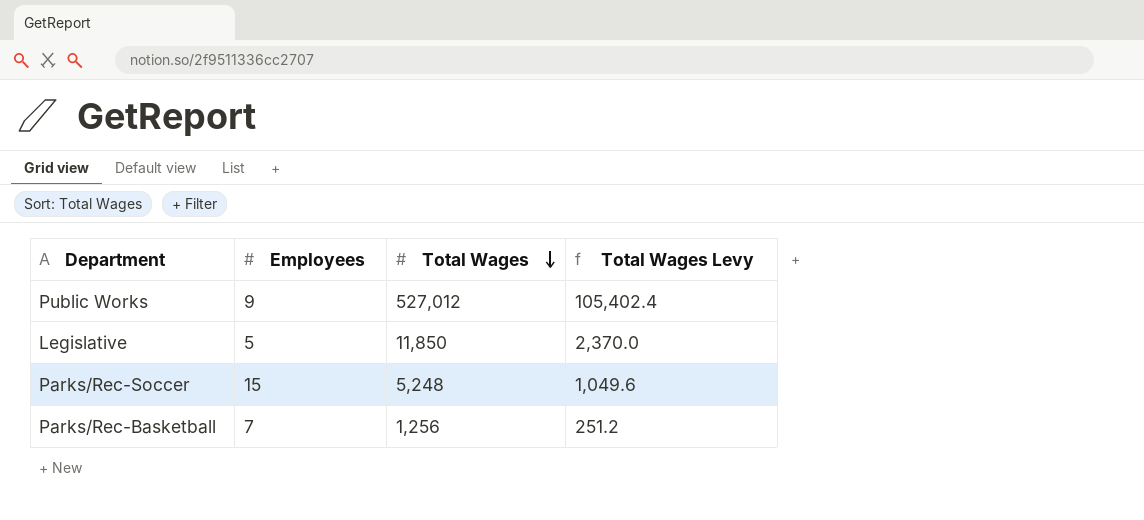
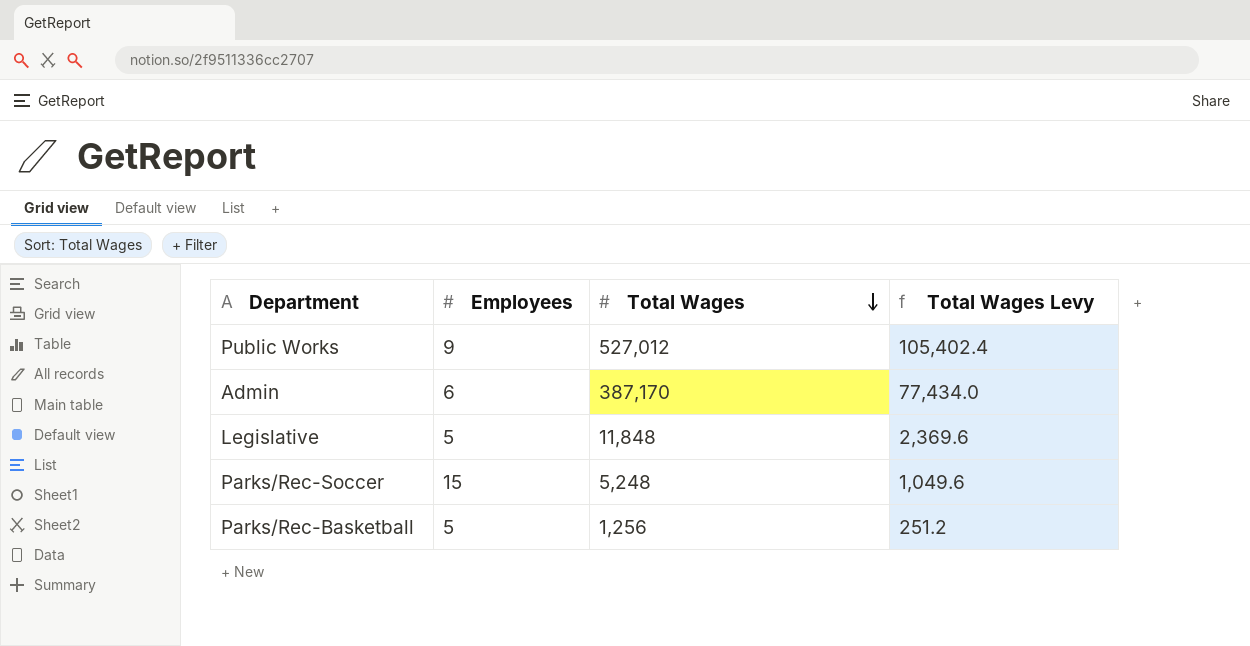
row Admin: none -> 6 | 387,170 | 77,434.0
Legislative | Total Wages: 11,850 -> 11,848
Legislative | Total Wages Levy: 2,370.0 -> 2,369.6
Parks/Rec-Basketball | Employees: 7 -> 5

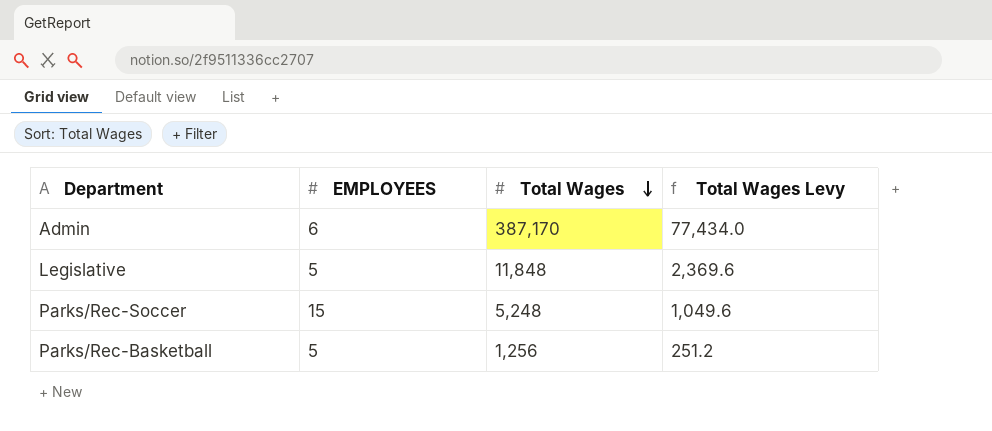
column name: Employees -> EMPLOYEES
row Public Works: 9 | 527,012 | 105,402.4 -> none

